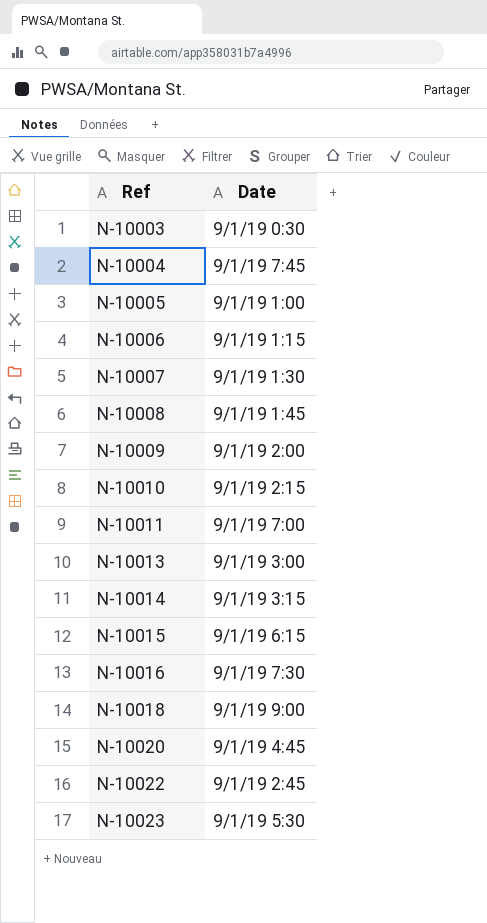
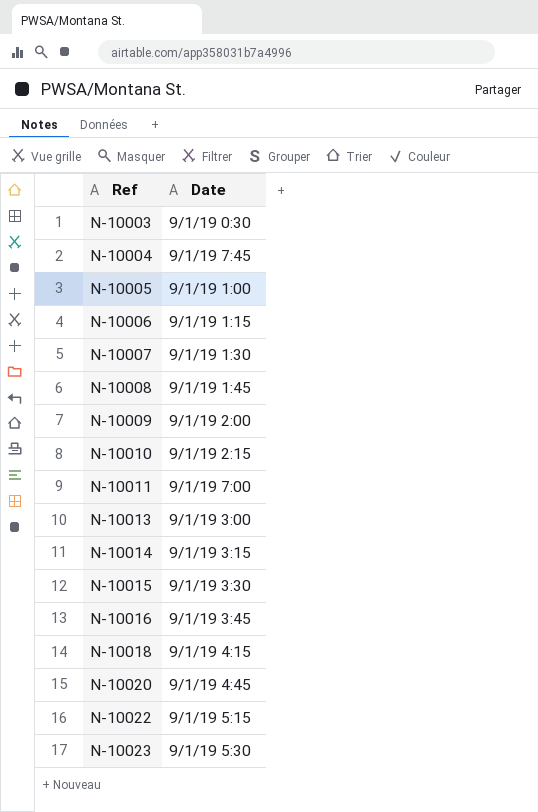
N-10015 | Date: 9/1/19 6:15 -> 9/1/19 3:30
N-10016 | Date: 9/1/19 7:30 -> 9/1/19 3:45
N-10018 | Date: 9/1/19 9:00 -> 9/1/19 4:15
N-10022 | Date: 9/1/19 2:45 -> 9/1/19 5:15

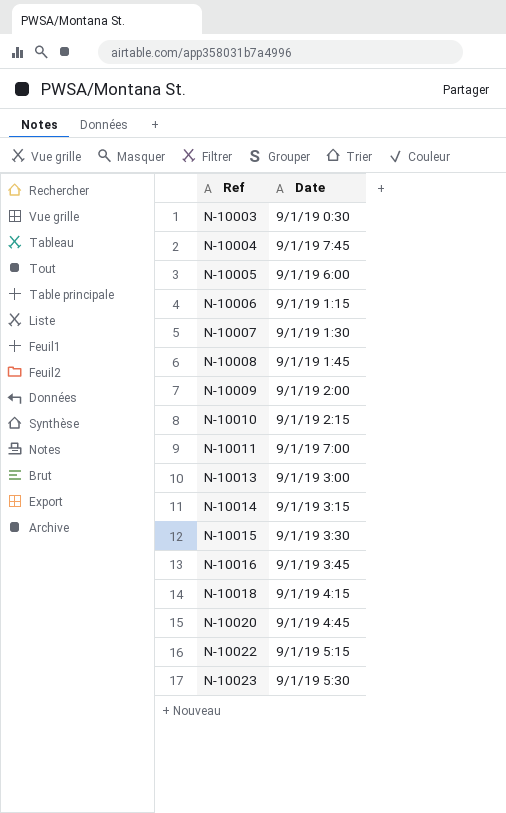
N-10005 | Date: 9/1/19 1:00 -> 9/1/19 6:00

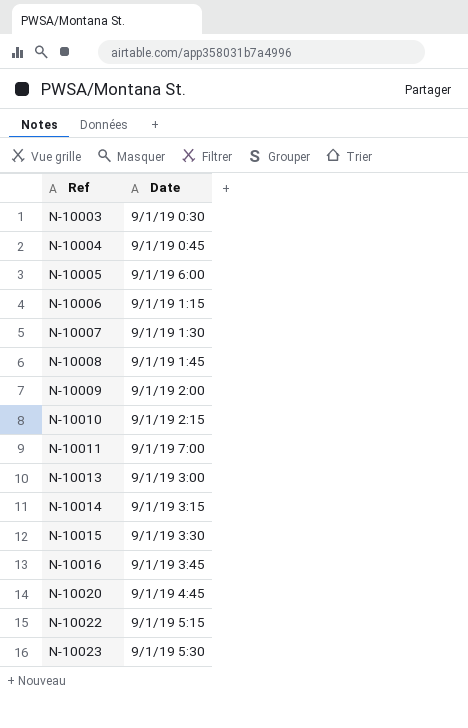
row N-10018: 9/1/19 4:15 -> none
N-10004 | Date: 9/1/19 7:45 -> 9/1/19 0:45

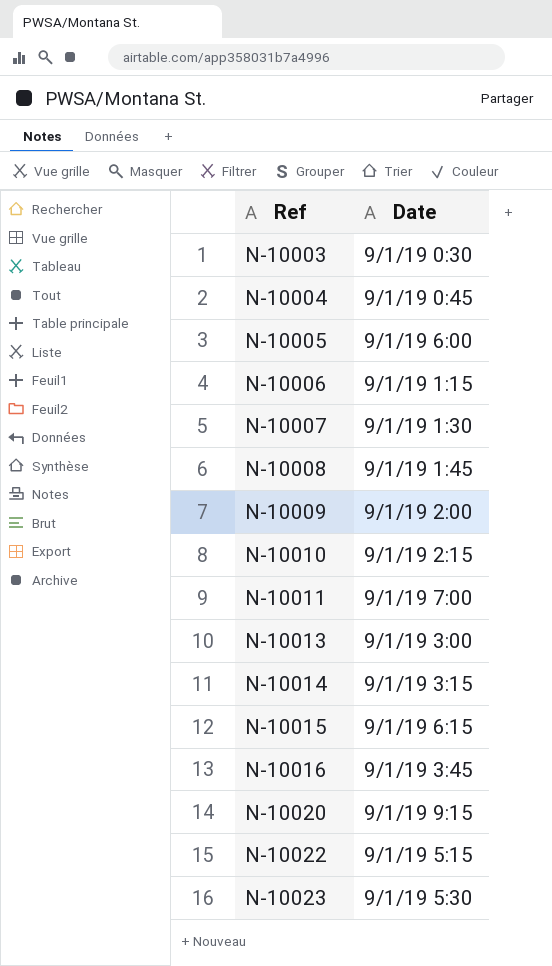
N-10015 | Date: 9/1/19 3:30 -> 9/1/19 6:15
N-10020 | Date: 9/1/19 4:45 -> 9/1/19 9:15

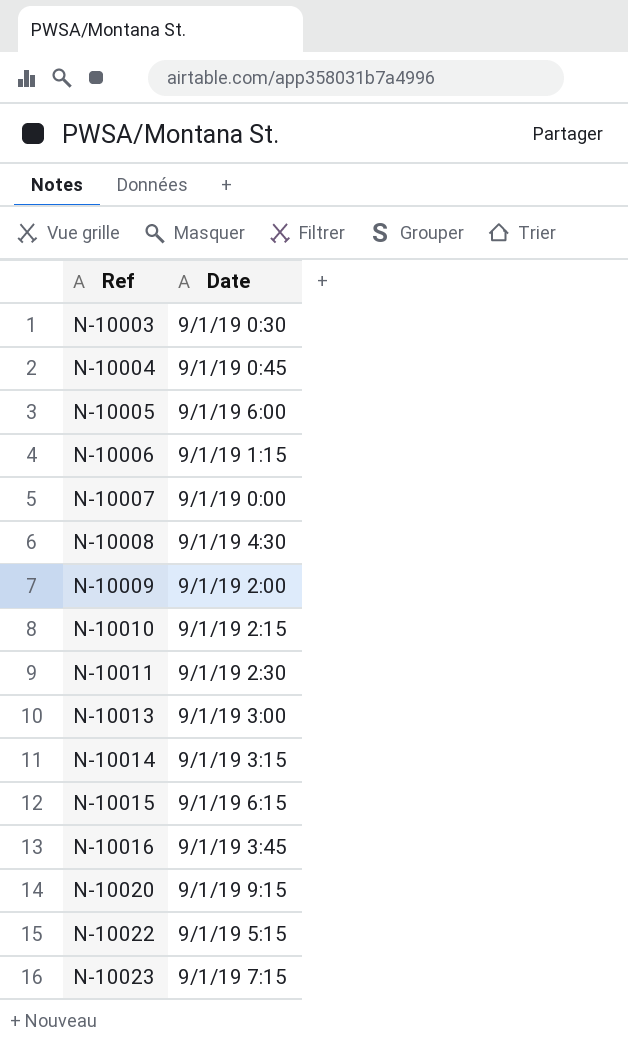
N-10007 | Date: 9/1/19 1:30 -> 9/1/19 0:00
N-10008 | Date: 9/1/19 1:45 -> 9/1/19 4:30
N-10011 | Date: 9/1/19 7:00 -> 9/1/19 2:30
N-10023 | Date: 9/1/19 5:30 -> 9/1/19 7:15

